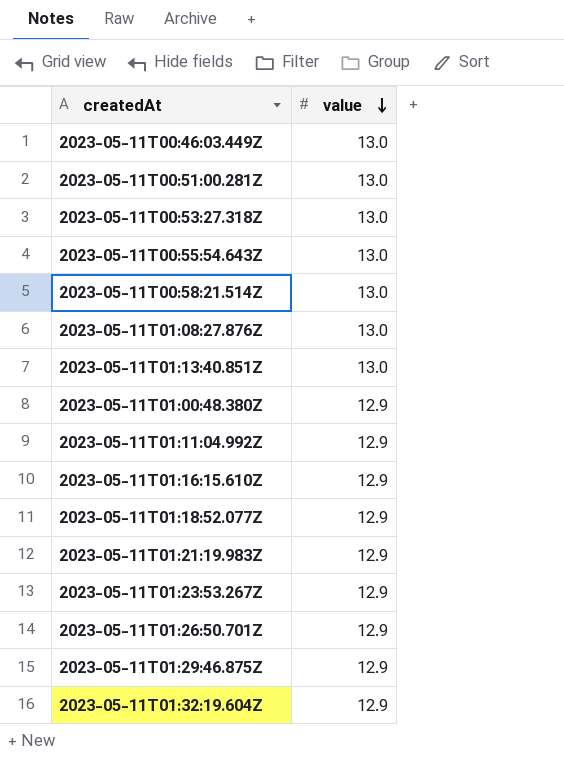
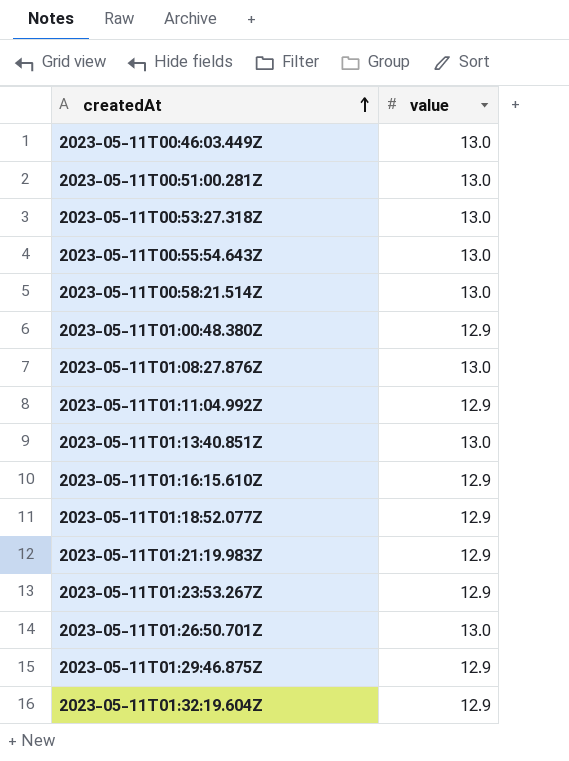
row order: value descending -> createdAt ascending
2023-05-11T01:26:50.701Z | value: 12.9 -> 13.0

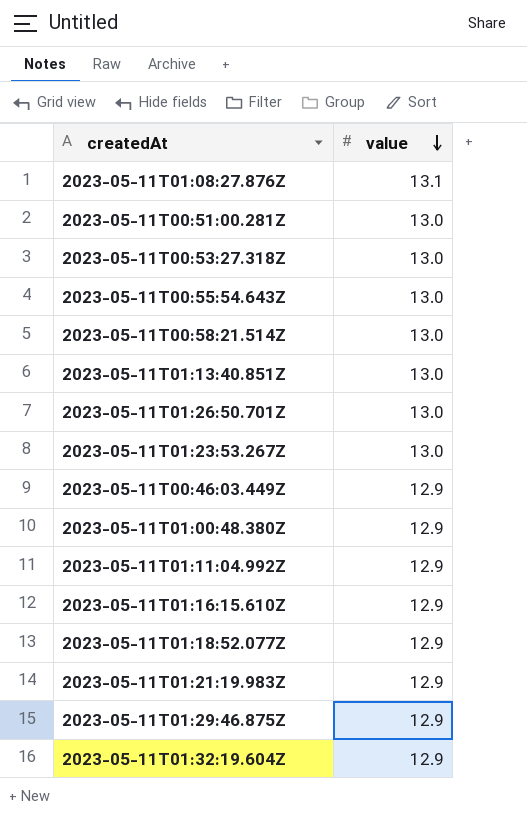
row order: createdAt ascending -> value descending
2023-05-11T01:08:27.876Z | value: 13.0 -> 13.1
2023-05-11T01:23:53.267Z | value: 12.9 -> 13.0
2023-05-11T00:46:03.449Z | value: 13.0 -> 12.9

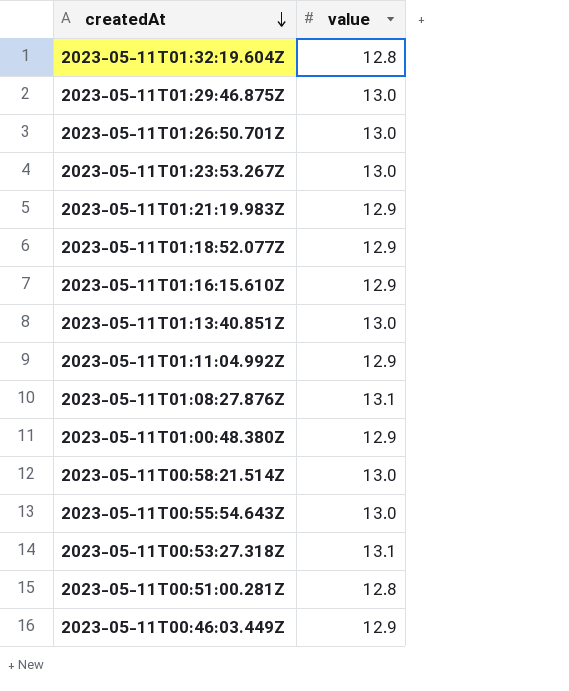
row order: value descending -> createdAt descending
2023-05-11T01:32:19.604Z | value: 12.9 -> 12.8
2023-05-11T01:29:46.875Z | value: 12.9 -> 13.0
2023-05-11T00:53:27.318Z | value: 13.0 -> 13.1
2023-05-11T00:51:00.281Z | value: 13.0 -> 12.8

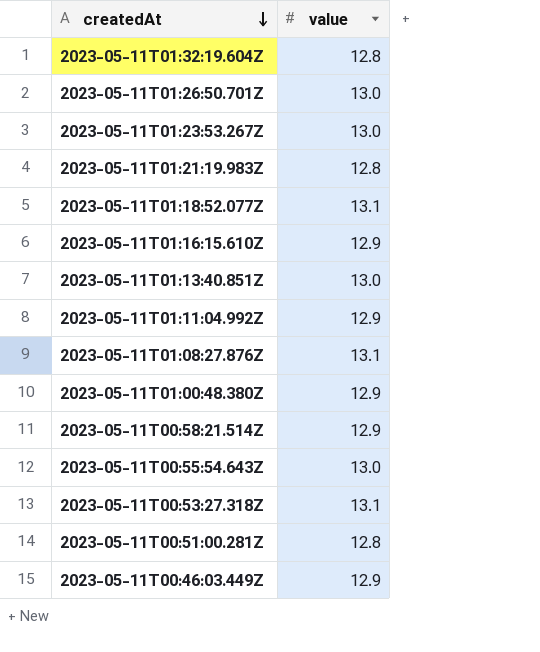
row 2023-05-11T01:29:46.875Z: 13.0 -> none
2023-05-11T01:21:19.983Z | value: 12.9 -> 12.8
2023-05-11T01:18:52.077Z | value: 12.9 -> 13.1
2023-05-11T00:58:21.514Z | value: 13.0 -> 12.9

